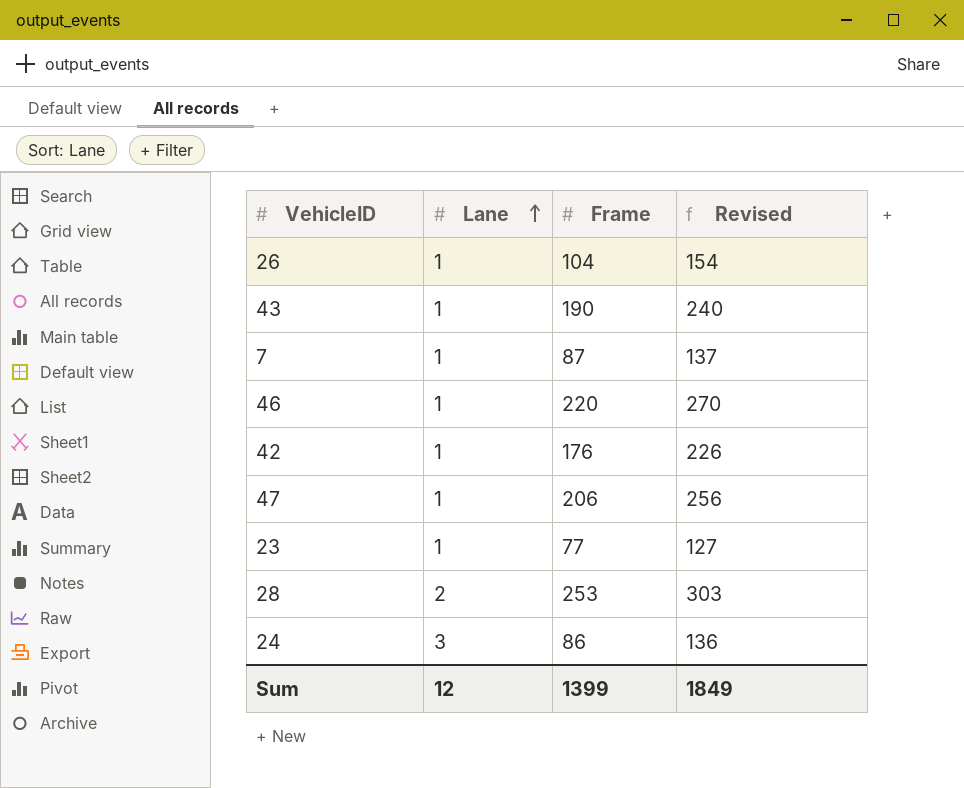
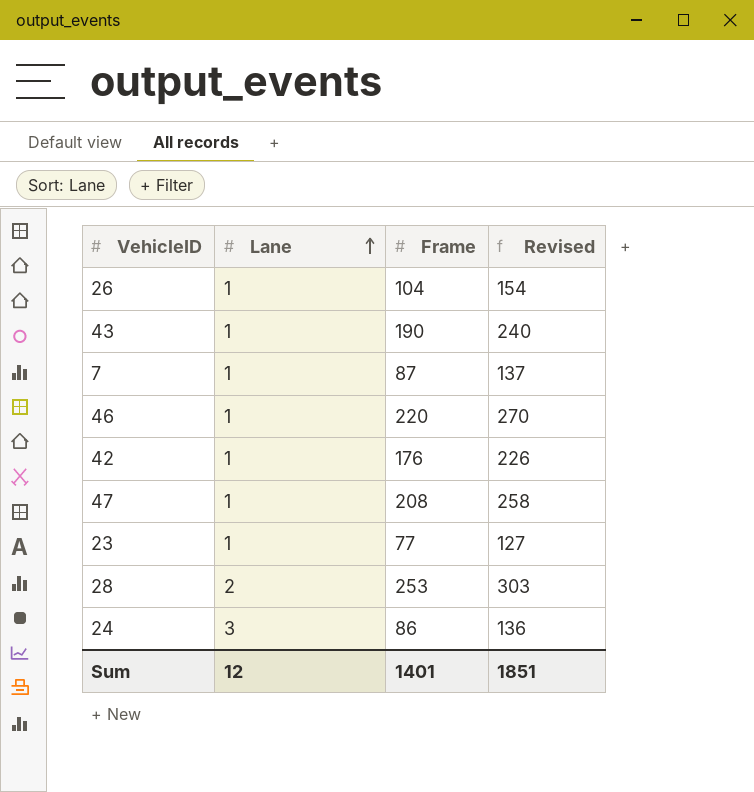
47 | Frame: 206 -> 208
47 | Revised: 256 -> 258
Sum | Frame: 1399 -> 1401
Sum | Revised: 1849 -> 1851

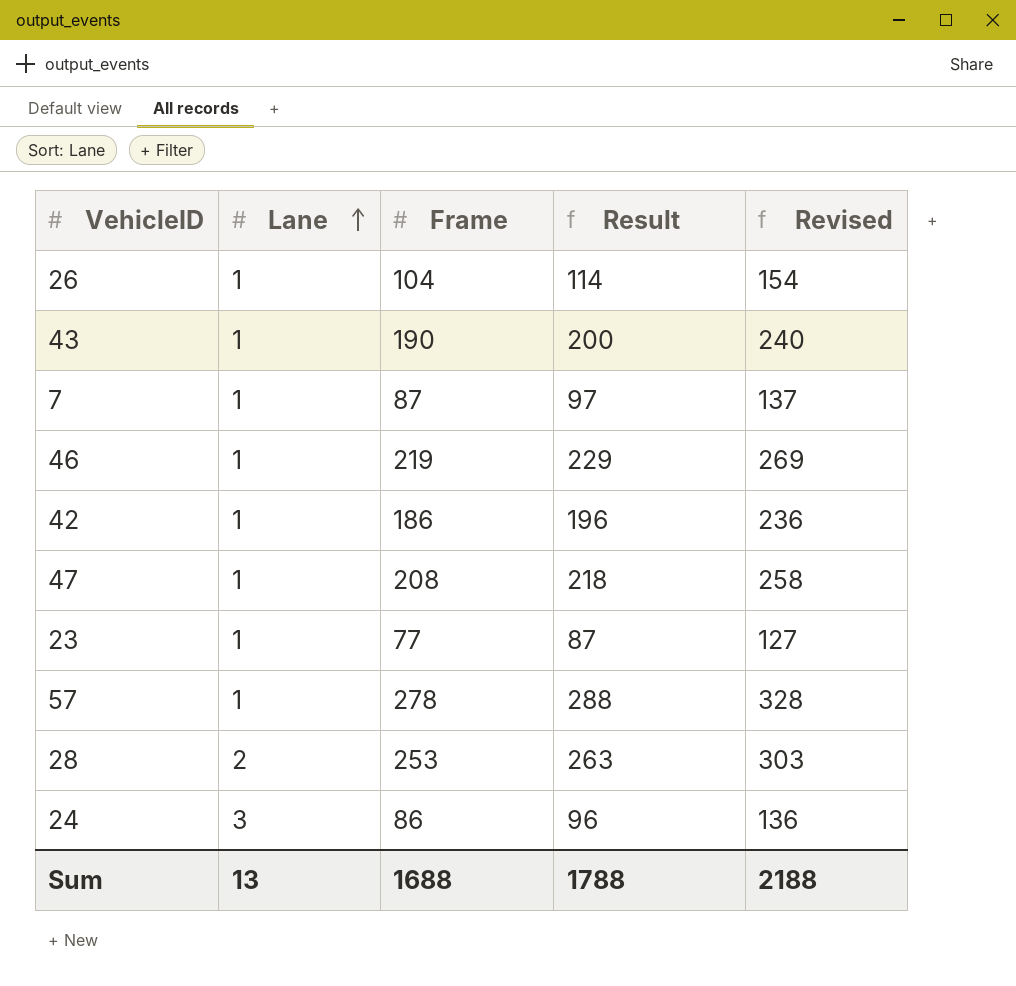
column Result | formula: none -> [Frame] + 10
46 | Frame: 220 -> 219
46 | Revised: 270 -> 269
42 | Frame: 176 -> 186
42 | Revised: 226 -> 236
row 57: none -> 1 | 278 | 288 | 328
Sum | Lane: 12 -> 13
Sum | Frame: 1401 -> 1688
Sum | Revised: 1851 -> 2188

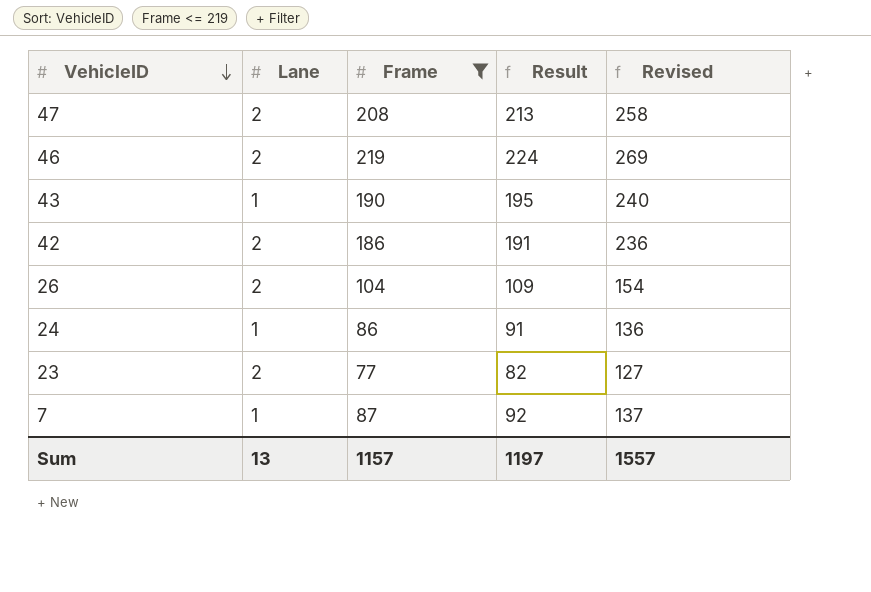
filter: none -> Frame <= 219
row order: Lane ascending -> VehicleID descending
column Result | formula: [Frame] + 10 -> [Frame] + 5
47 | Lane: 1 -> 2
46 | Lane: 1 -> 2
42 | Lane: 1 -> 2
26 | Lane: 1 -> 2
24 | Lane: 3 -> 1
23 | Lane: 1 -> 2
Sum | Frame: 1688 -> 1157
Sum | Result: 1788 -> 1197
Sum | Revised: 2188 -> 1557

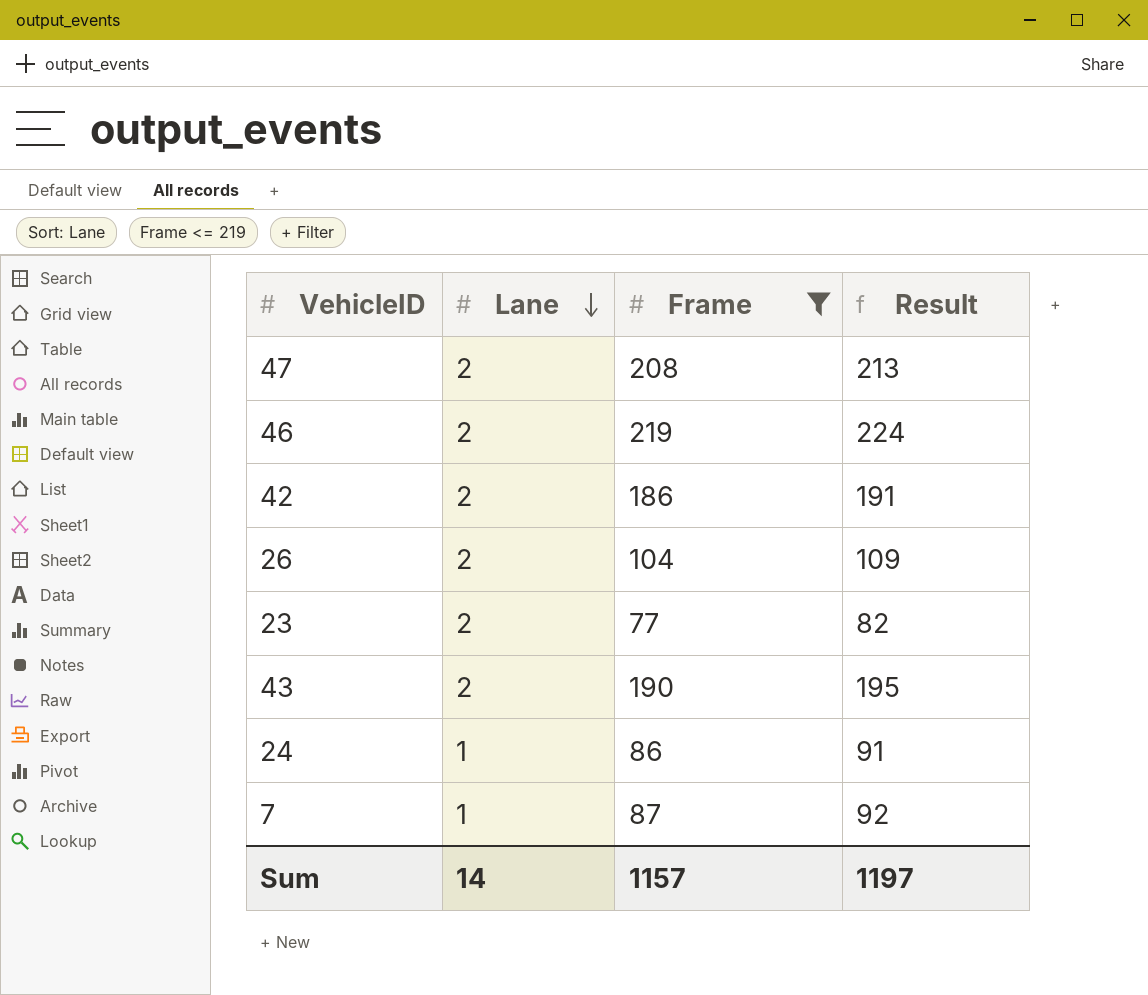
row order: VehicleID descending -> Lane descending
column Revised | formula: [Frame] + 50 -> none
43 | Lane: 1 -> 2
Sum | Lane: 13 -> 14

